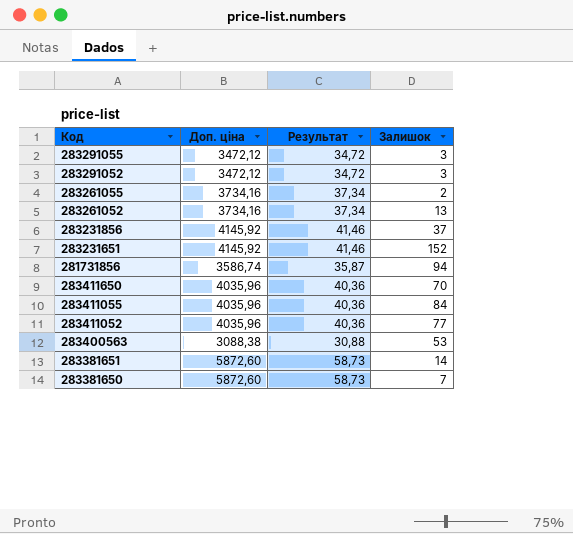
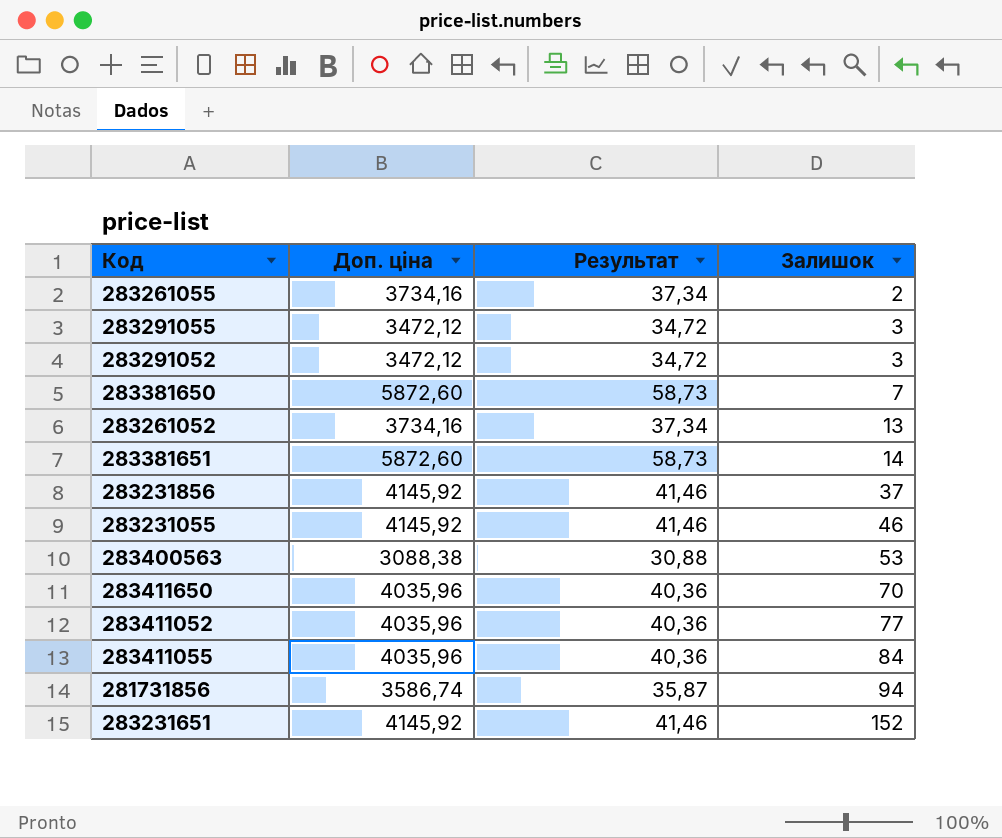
row order: none -> Залишок ascending
row 283231055: none -> 4145,92 | 41,46 | 46

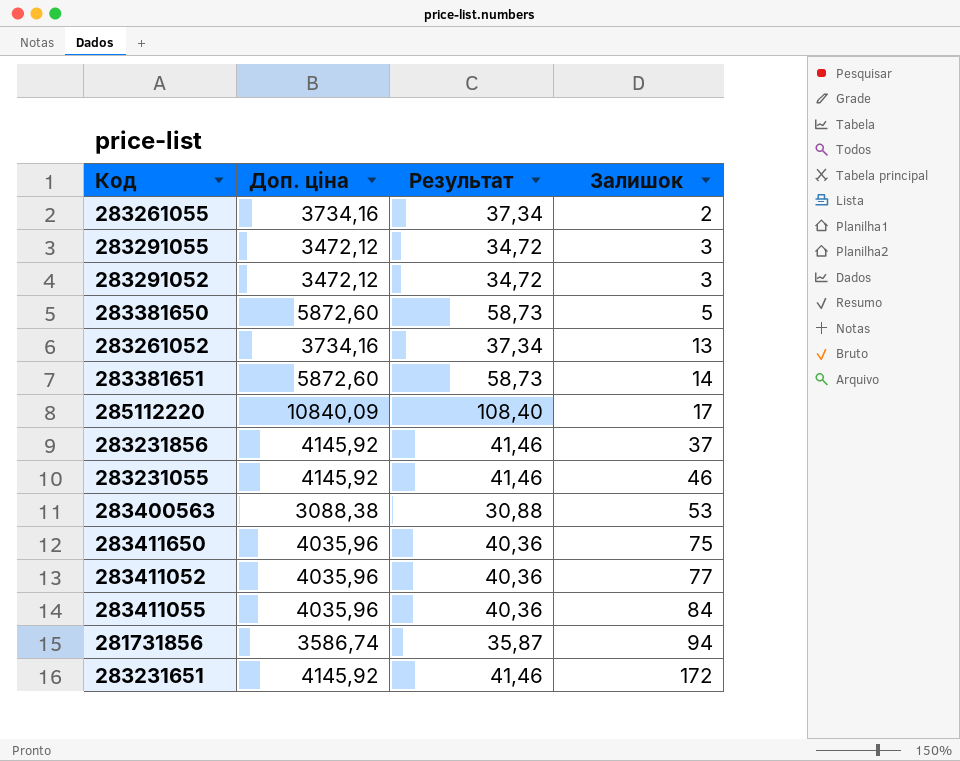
283381650 | Залишок: 7 -> 5
row 285112220: none -> 10840,09 | 108,40 | 17
283411650 | Залишок: 70 -> 75
283231651 | Залишок: 152 -> 172

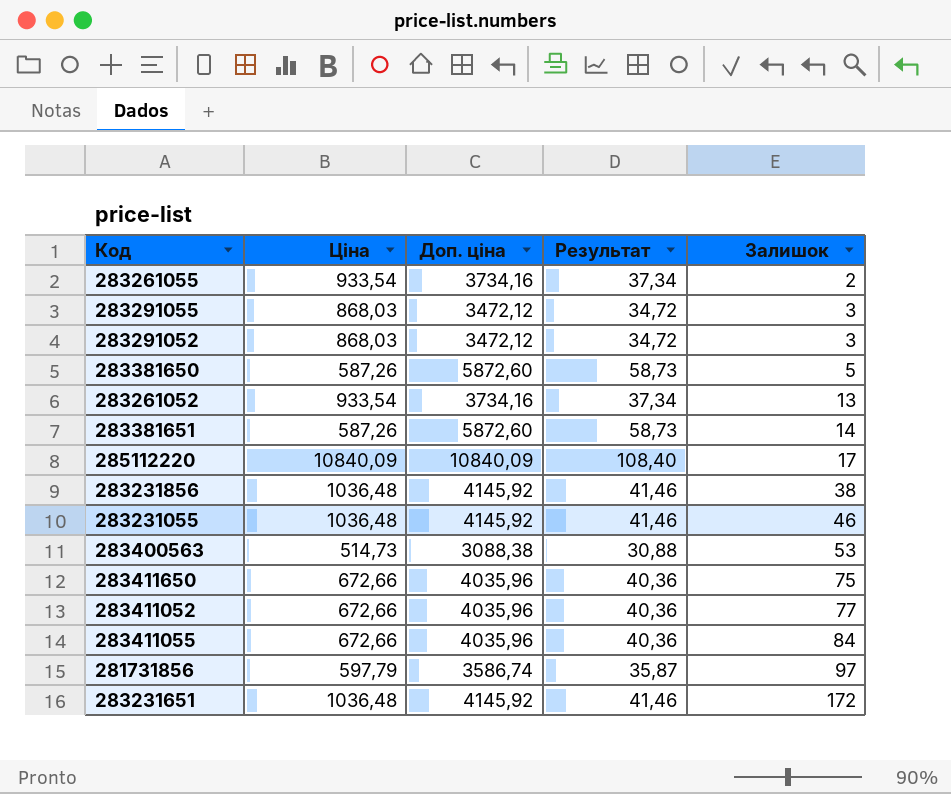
column Ціна | position: none -> 2
283231856 | Залишок: 37 -> 38
281731856 | Залишок: 94 -> 97

